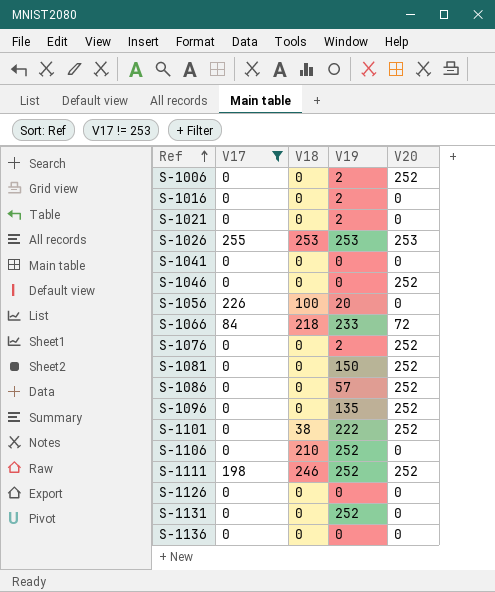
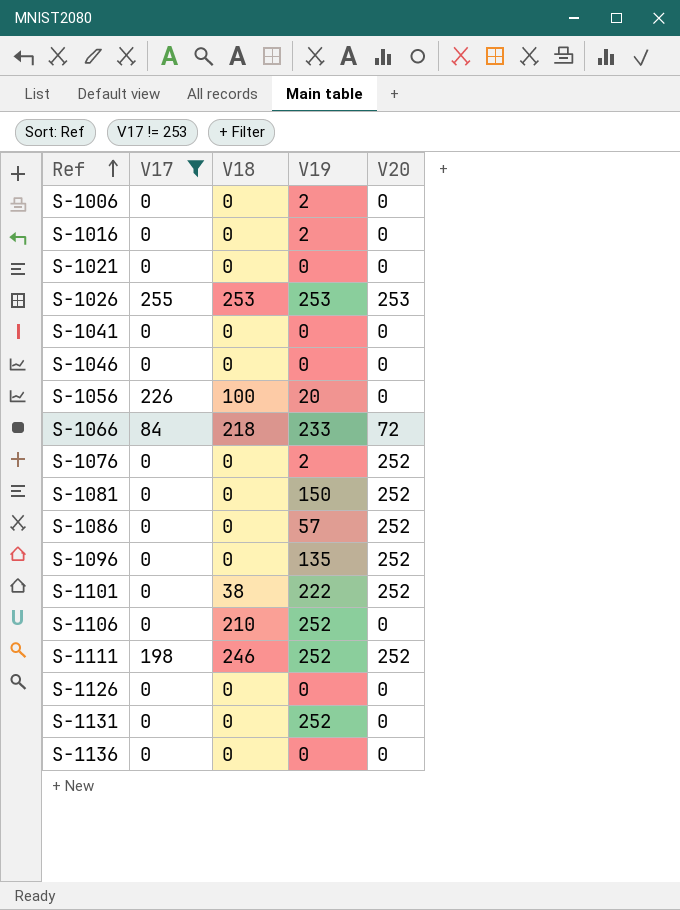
S-1006 | V20: 252 -> 0
S-1021 | V19: 2 -> 0
S-1046 | V20: 252 -> 0

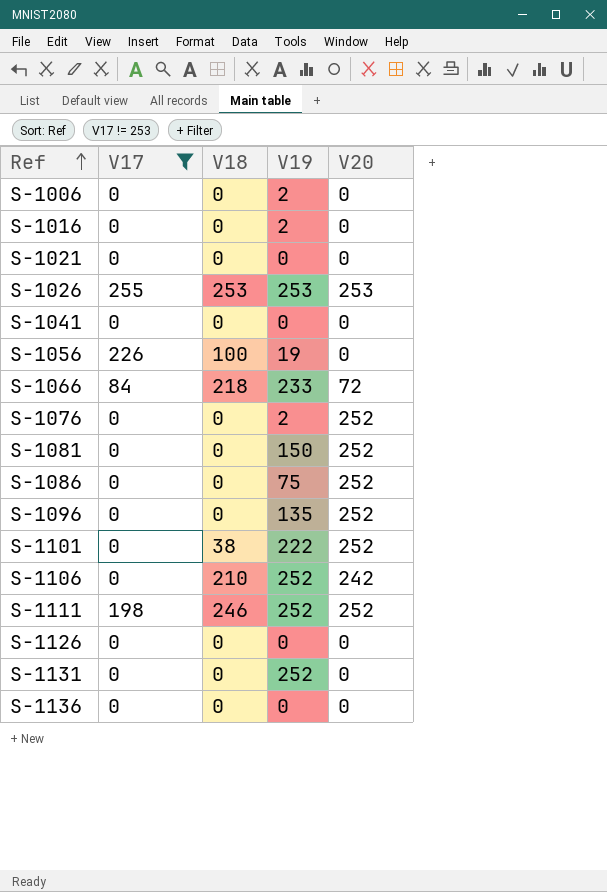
row S-1046: 0 | 0 | 0 | 0 -> none
S-1056 | V19: 20 -> 19
S-1086 | V19: 57 -> 75
S-1106 | V20: 0 -> 242

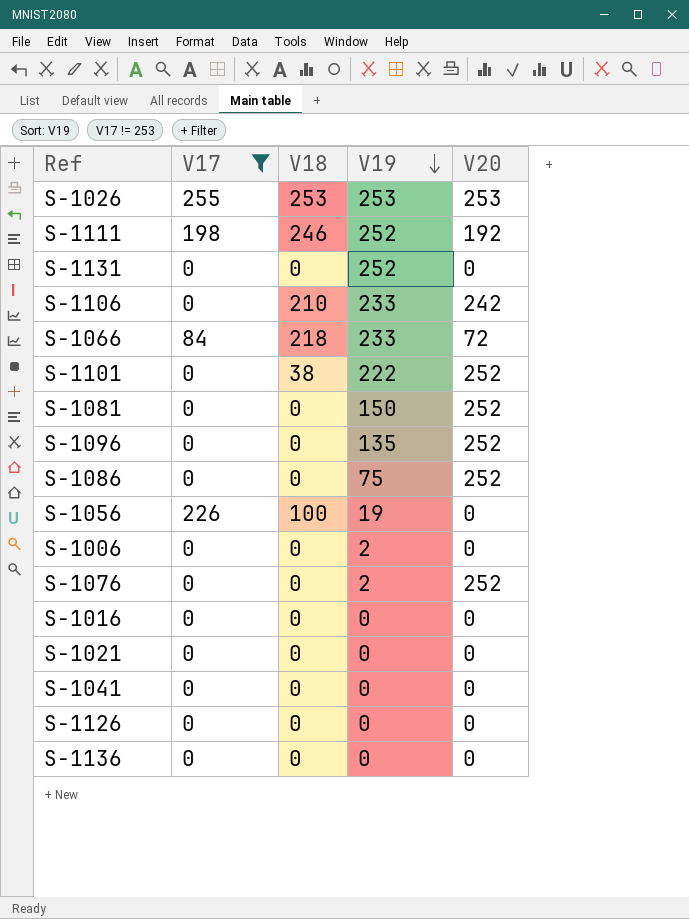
row order: Ref ascending -> V19 descending
S-1111 | V20: 252 -> 192
S-1106 | V19: 252 -> 233
S-1016 | V19: 2 -> 0

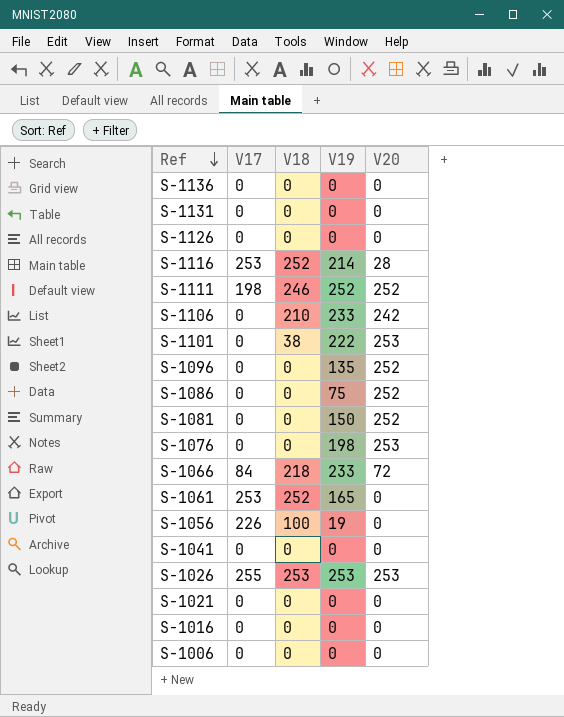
filter: V17 != 253 -> none
row order: V19 descending -> Ref descending
S-1131 | V19: 252 -> 0
S-1111 | V20: 192 -> 252
S-1101 | V20: 252 -> 253
S-1076 | V19: 2 -> 198
S-1076 | V20: 252 -> 253
S-1006 | V19: 2 -> 0

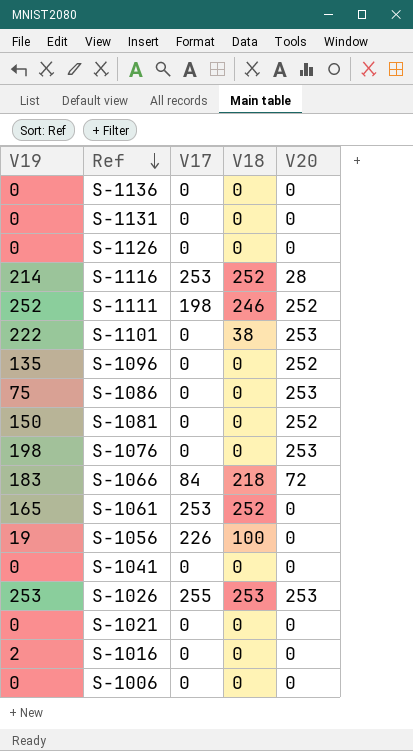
column V19 | position: 4 -> 1
row S-1106: 0 | 210 | 233 | 242 -> none
S-1086 | V20: 252 -> 253
S-1066 | V19: 233 -> 183
S-1016 | V19: 0 -> 2

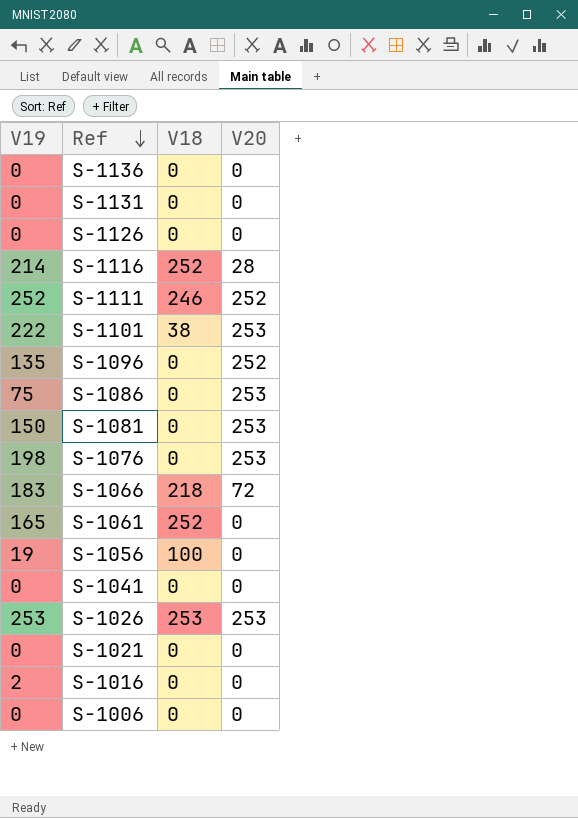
column V17 | position: 3 -> none
S-1081 | V20: 252 -> 253

